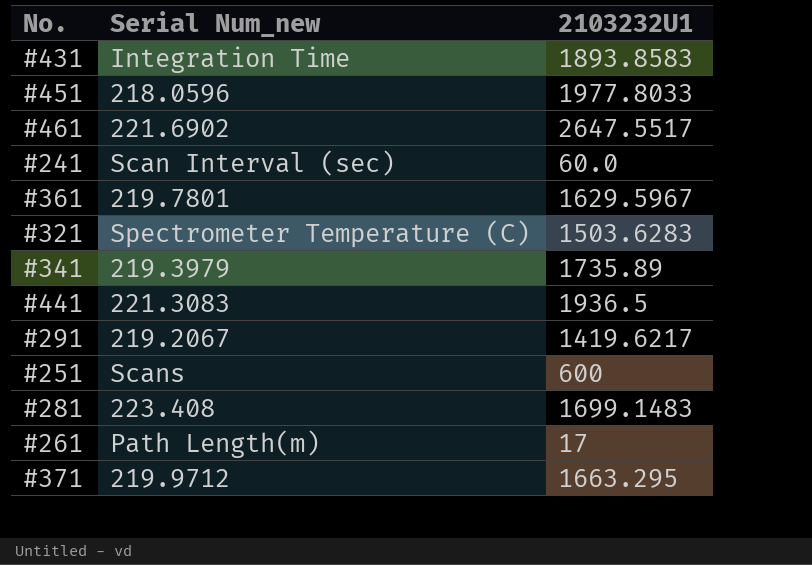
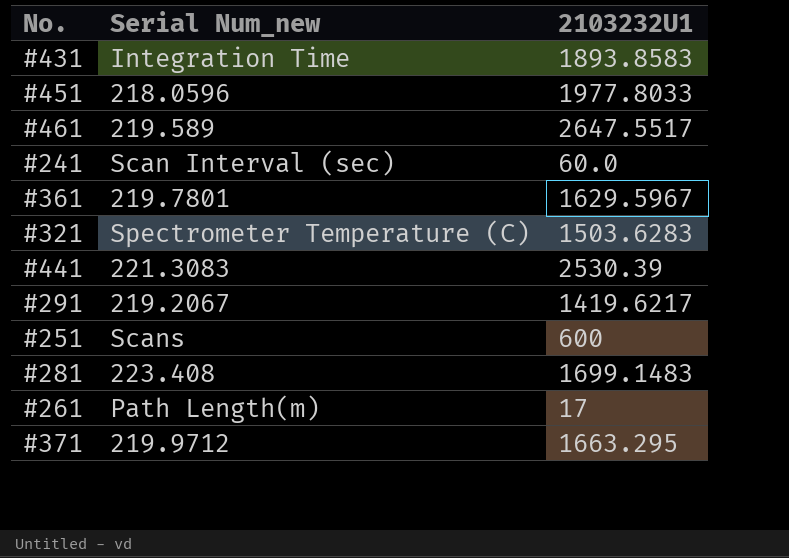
row #341: 219.3979 | 1735.89 -> none
#461 | Serial Num_new: 221.6902 -> 219.589
#441 | 2103232U1: 1936.5 -> 2530.39

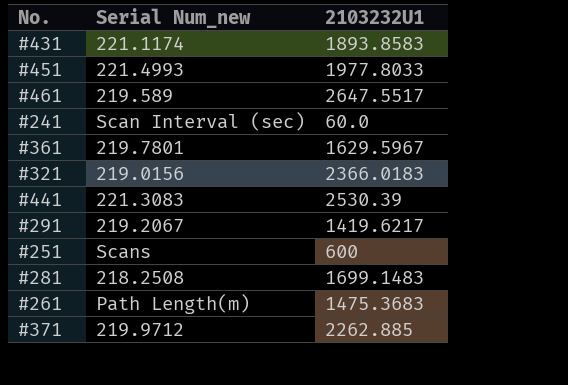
#431 | Serial Num_new: Integration Time -> 221.1174
#451 | Serial Num_new: 218.0596 -> 221.4993
#321 | Serial Num_new: Spectrometer Temperature (C) -> 219.0156
#321 | 2103232U1: 1503.6283 -> 2366.0183
#281 | Serial Num_new: 223.408 -> 218.2508
#261 | 2103232U1: 17 -> 1475.3683
#371 | 2103232U1: 1663.295 -> 2262.885

